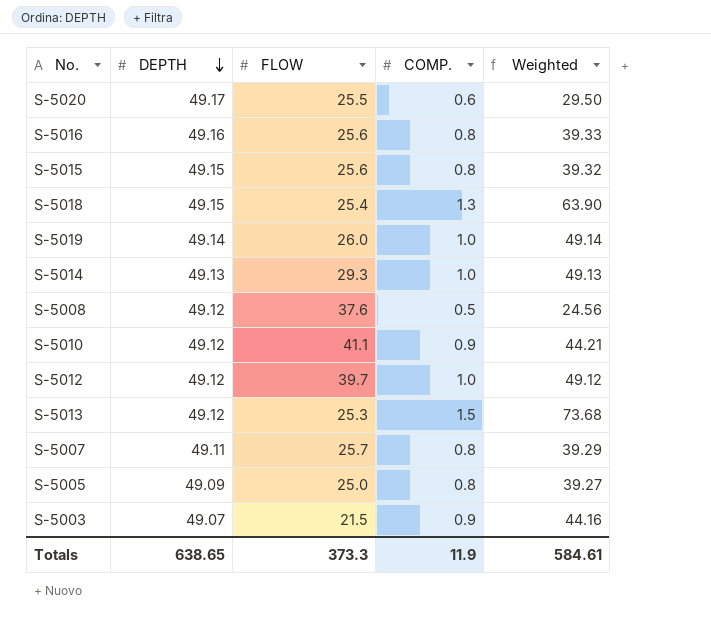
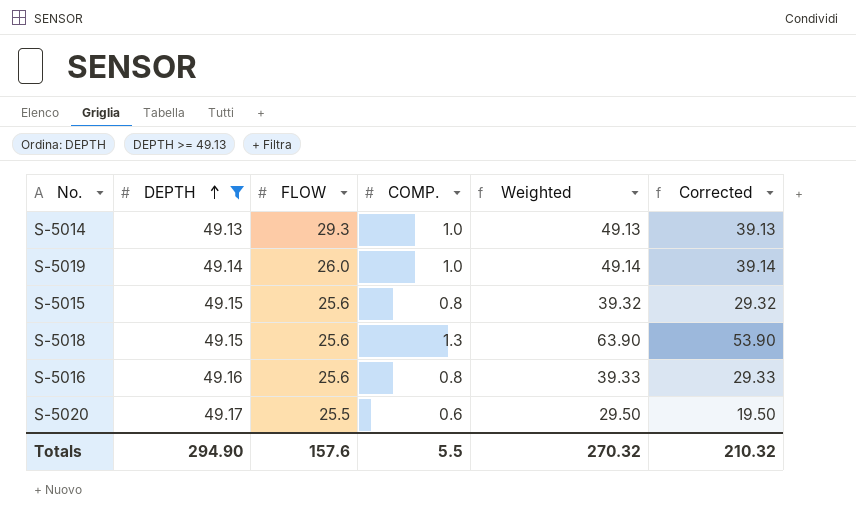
filter: none -> DEPTH >= 49.13
row order: DEPTH descending -> DEPTH ascending
column Corrected | formula: none -> [Weighted] - 10
S-5018 | FLOW: 25.4 -> 25.6
Totals | DEPTH: 638.65 -> 294.90
Totals | FLOW: 373.3 -> 157.6
Totals | COMP.: 11.9 -> 5.5
Totals | Weighted: 584.61 -> 270.32

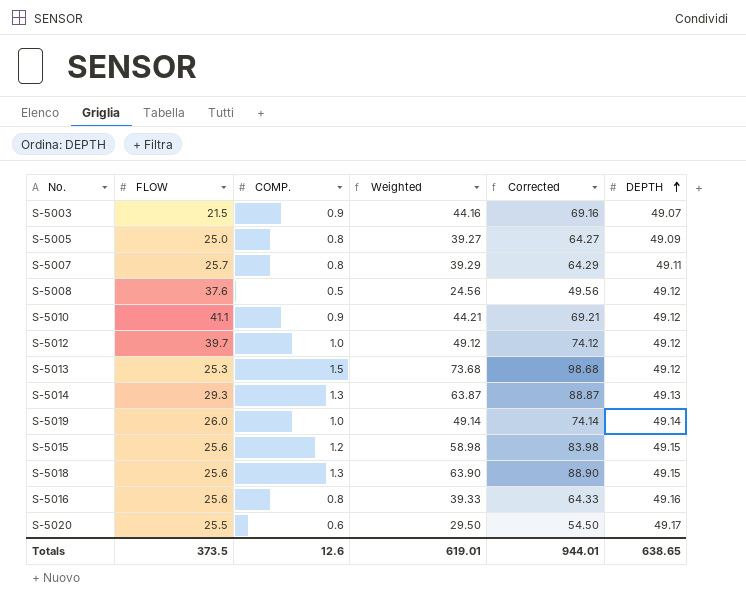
filter: DEPTH >= 49.13 -> none
column Corrected | formula: [Weighted] - 10 -> [Weighted] + 25
column DEPTH | position: 2 -> 6
S-5014 | COMP.: 1.0 -> 1.3
S-5014 | Weighted: 49.13 -> 63.87
S-5015 | COMP.: 0.8 -> 1.2
S-5015 | Weighted: 39.32 -> 58.98
Totals | FLOW: 157.6 -> 373.5
Totals | COMP.: 5.5 -> 12.6
Totals | Weighted: 270.32 -> 619.01
Totals | Corrected: 210.32 -> 944.01
Totals | DEPTH: 294.90 -> 638.65

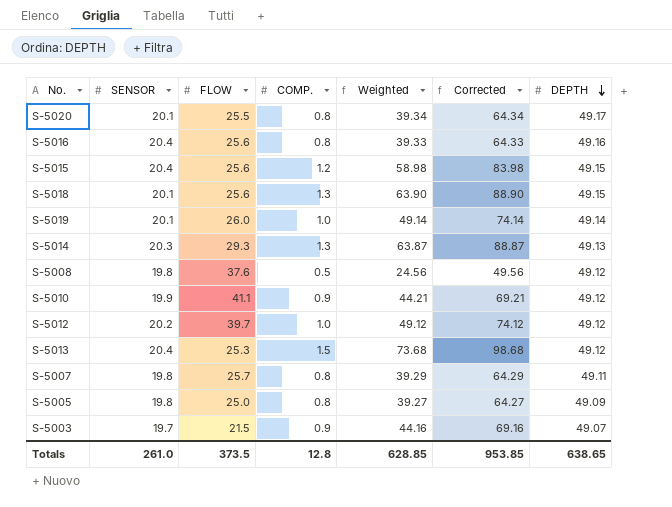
row order: DEPTH ascending -> DEPTH descending
column SENSOR | position: none -> 2
S-5020 | COMP.: 0.6 -> 0.8
S-5020 | Weighted: 29.50 -> 39.34
S-5020 | Corrected: 54.50 -> 64.34
Totals | COMP.: 12.6 -> 12.8
Totals | Weighted: 619.01 -> 628.85
Totals | Corrected: 944.01 -> 953.85

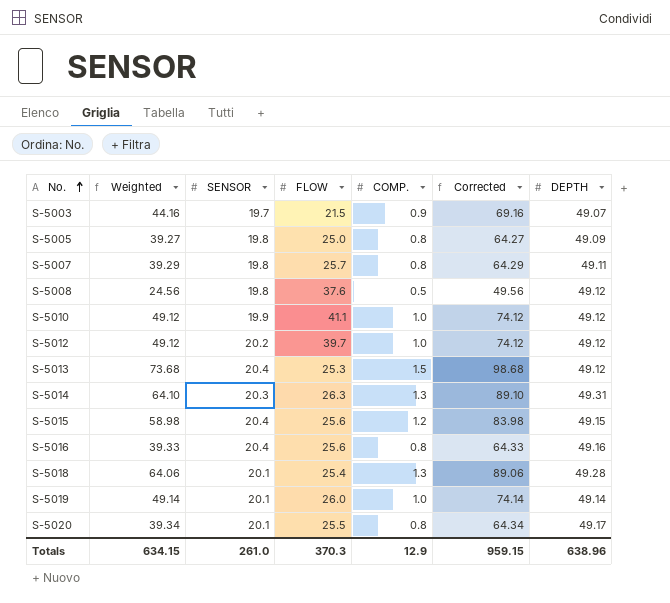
row order: DEPTH descending -> No. ascending
column Weighted | position: 5 -> 2
S-5010 | Weighted: 44.21 -> 49.12
S-5010 | COMP.: 0.9 -> 1.0
S-5010 | Corrected: 69.21 -> 74.12
S-5014 | Weighted: 63.87 -> 64.10
S-5014 | FLOW: 29.3 -> 26.3
S-5014 | Corrected: 88.87 -> 89.10
S-5014 | DEPTH: 49.13 -> 49.31
S-5018 | Weighted: 63.90 -> 64.06
S-5018 | FLOW: 25.6 -> 25.4
S-5018 | Corrected: 88.90 -> 89.06
S-5018 | DEPTH: 49.15 -> 49.28
Totals | Weighted: 628.85 -> 634.15
Totals | FLOW: 373.5 -> 370.3
Totals | COMP.: 12.8 -> 12.9
Totals | Corrected: 953.85 -> 959.15
Totals | DEPTH: 638.65 -> 638.96

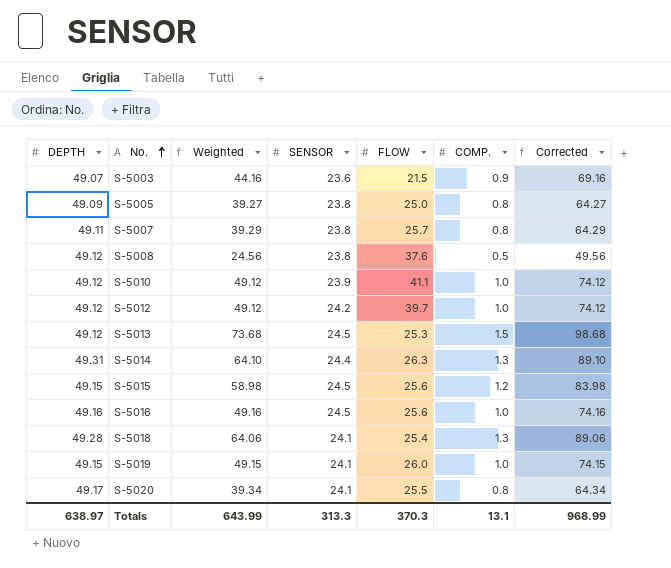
column DEPTH | position: 7 -> 1
S-5003 | SENSOR: 19.7 -> 23.6
S-5005 | SENSOR: 19.8 -> 23.8
S-5007 | SENSOR: 19.8 -> 23.8
S-5008 | SENSOR: 19.8 -> 23.8
S-5010 | SENSOR: 19.9 -> 23.9
S-5012 | SENSOR: 20.2 -> 24.2
S-5013 | SENSOR: 20.4 -> 24.5
S-5014 | SENSOR: 20.3 -> 24.4
S-5015 | SENSOR: 20.4 -> 24.5
S-5016 | Weighted: 39.33 -> 49.16
S-5016 | SENSOR: 20.4 -> 24.5
S-5016 | COMP.: 0.8 -> 1.0
S-5016 | Corrected: 64.33 -> 74.16
S-5018 | SENSOR: 20.1 -> 24.1
S-5019 | DEPTH: 49.14 -> 49.15
S-5019 | Weighted: 49.14 -> 49.15
S-5019 | SENSOR: 20.1 -> 24.1
S-5019 | Corrected: 74.14 -> 74.15
S-5020 | SENSOR: 20.1 -> 24.1
Totals | DEPTH: 638.96 -> 638.97
Totals | Weighted: 634.15 -> 643.99
Totals | SENSOR: 261.0 -> 313.3
Totals | COMP.: 12.9 -> 13.1
Totals | Corrected: 959.15 -> 968.99

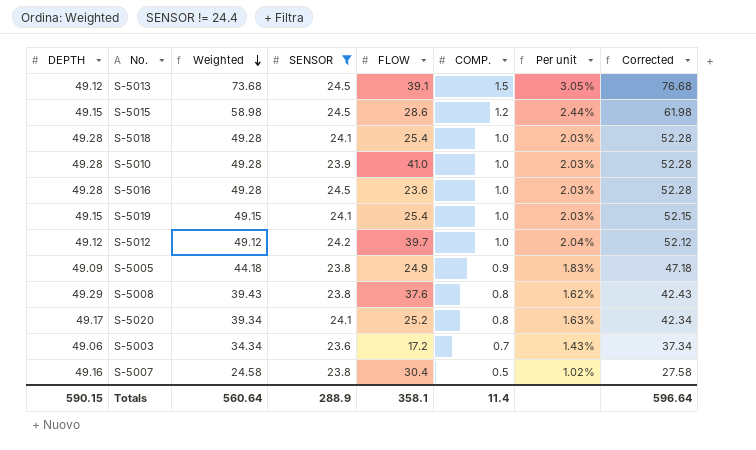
filter: none -> SENSOR != 24.4
row order: No. ascending -> Weighted descending
column Per unit | formula: none -> [COMP.] / [DEPTH]
column Corrected | formula: [Weighted] + 25 -> [Weighted] + 3
S-5013 | FLOW: 25.3 -> 39.1
S-5015 | FLOW: 25.6 -> 28.6
S-5018 | Weighted: 64.06 -> 49.28
S-5018 | COMP.: 1.3 -> 1.0
S-5010 | DEPTH: 49.12 -> 49.28
S-5010 | Weighted: 49.12 -> 49.28
S-5010 | FLOW: 41.1 -> 41.0
S-5016 | DEPTH: 49.16 -> 49.28
S-5016 | Weighted: 49.16 -> 49.28
S-5016 | FLOW: 25.6 -> 23.6
S-5019 | FLOW: 26.0 -> 25.4
S-5005 | Weighted: 39.27 -> 44.18
S-5005 | FLOW: 25.0 -> 24.9
S-5005 | COMP.: 0.8 -> 0.9
S-5008 | DEPTH: 49.12 -> 49.29
S-5008 | Weighted: 24.56 -> 39.43
S-5008 | COMP.: 0.5 -> 0.8
S-5020 | FLOW: 25.5 -> 25.2
S-5003 | DEPTH: 49.07 -> 49.06
S-5003 | Weighted: 44.16 -> 34.34
S-5003 | FLOW: 21.5 -> 17.2
S-5003 | COMP.: 0.9 -> 0.7
S-5007 | DEPTH: 49.11 -> 49.16
S-5007 | Weighted: 39.29 -> 24.58
S-5007 | FLOW: 25.7 -> 30.4
S-5007 | COMP.: 0.8 -> 0.5
Totals | DEPTH: 638.97 -> 590.15
Totals | Weighted: 643.99 -> 560.64
Totals | SENSOR: 313.3 -> 288.9
Totals | FLOW: 370.3 -> 358.1
Totals | COMP.: 13.1 -> 11.4
Totals | Corrected: 968.99 -> 596.64

